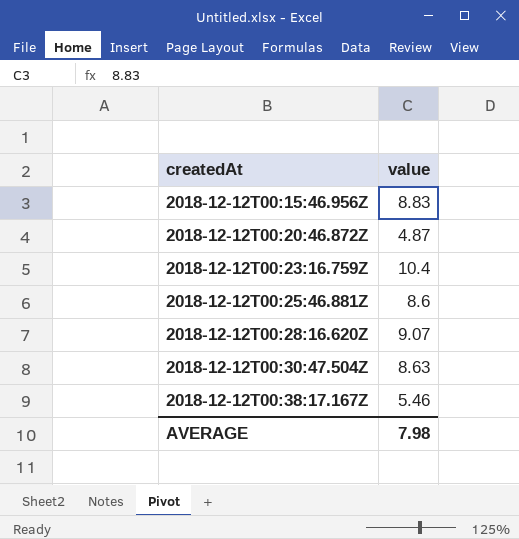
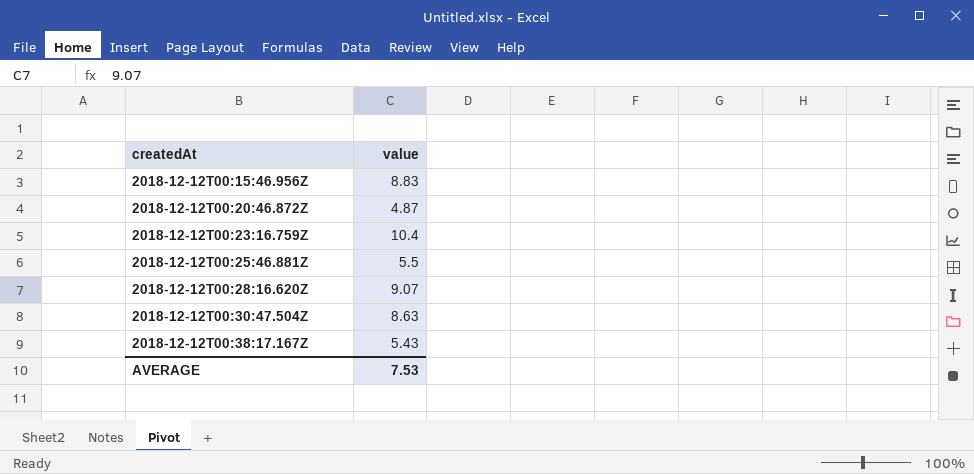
2018-12-12T00:25:46.881Z | value: 8.6 -> 5.5
2018-12-12T00:38:17.167Z | value: 5.46 -> 5.43
AVERAGE | value: 7.98 -> 7.53

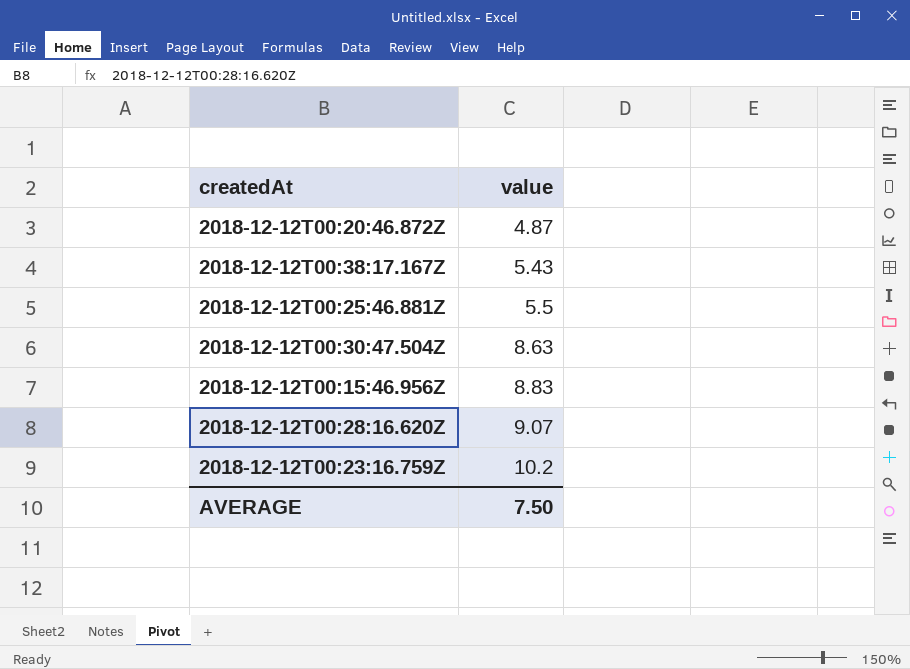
row order: createdAt ascending -> value ascending
2018-12-12T00:23:16.759Z | value: 10.4 -> 10.2
AVERAGE | value: 7.53 -> 7.50

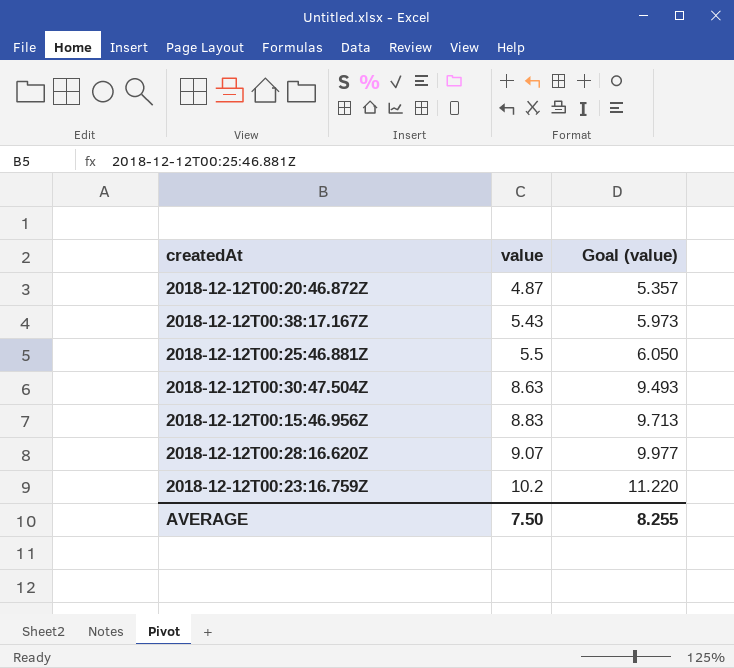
column Goal (value) | formula: none -> [value] * 1.1

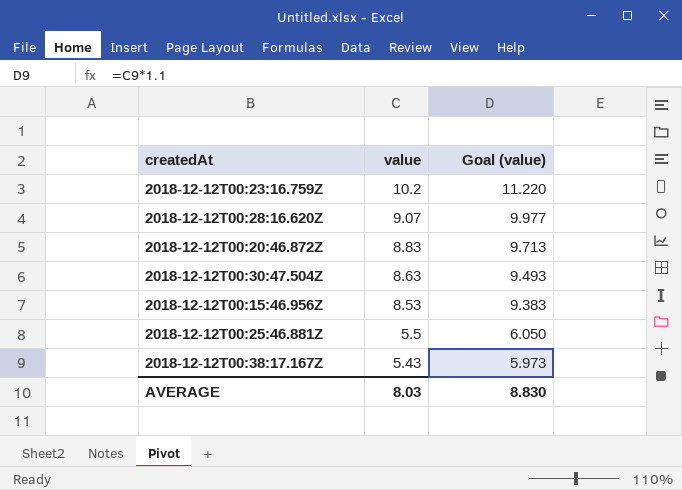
row order: value ascending -> value descending
2018-12-12T00:20:46.872Z | value: 4.87 -> 8.83
2018-12-12T00:20:46.872Z | Goal (value): 5.357 -> 9.713
2018-12-12T00:15:46.956Z | value: 8.83 -> 8.53
2018-12-12T00:15:46.956Z | Goal (value): 9.713 -> 9.383
AVERAGE | value: 7.50 -> 8.03
AVERAGE | Goal (value): 8.255 -> 8.830

